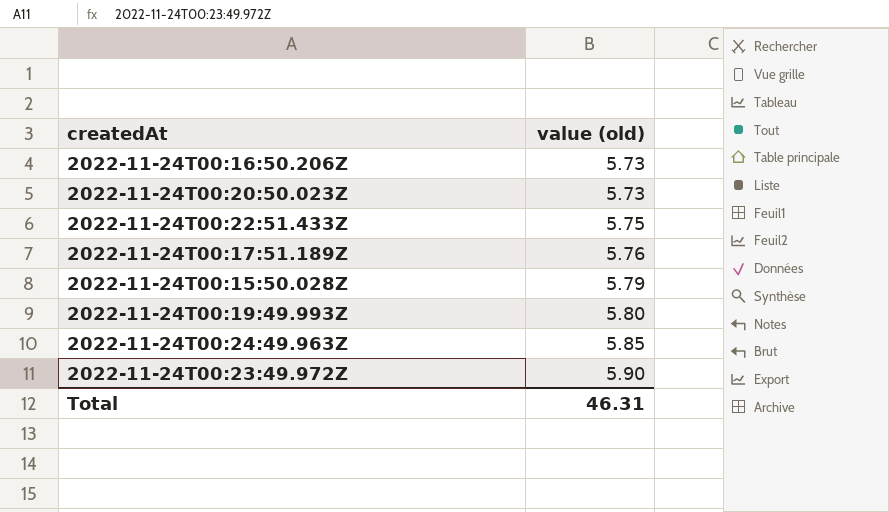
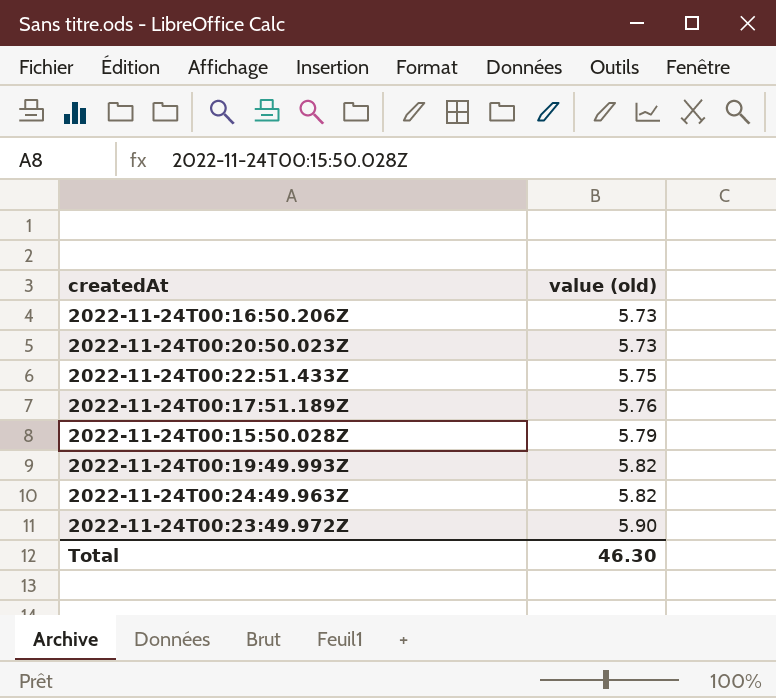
2022-11-24T00:19:49.993Z | value (old): 5.80 -> 5.82
2022-11-24T00:24:49.963Z | value (old): 5.85 -> 5.82
Total | value (old): 46.31 -> 46.30

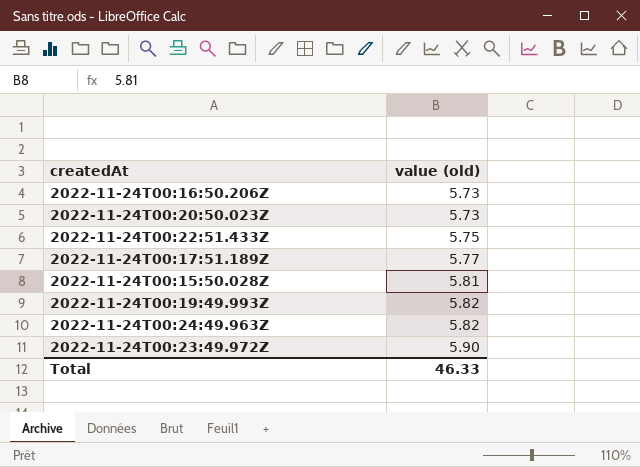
2022-11-24T00:17:51.189Z | value (old): 5.76 -> 5.77
2022-11-24T00:15:50.028Z | value (old): 5.79 -> 5.81
Total | value (old): 46.30 -> 46.33

